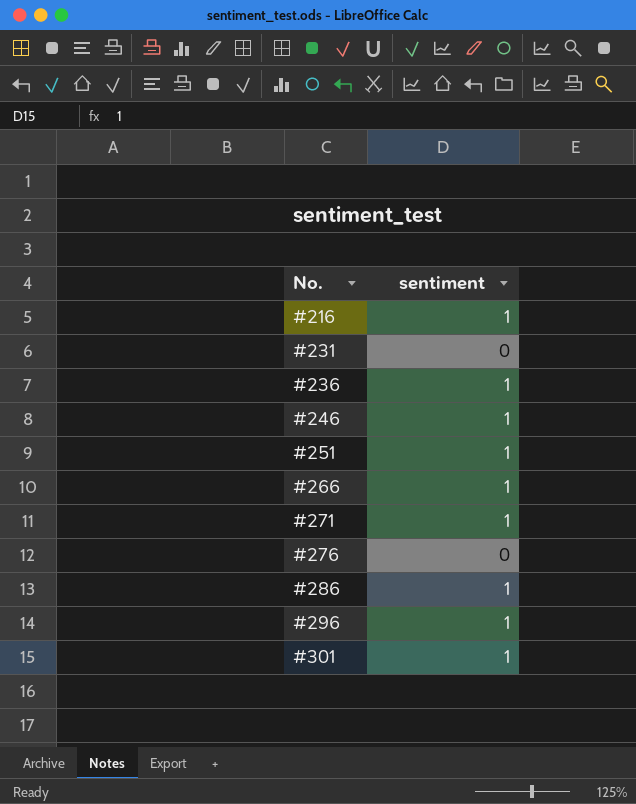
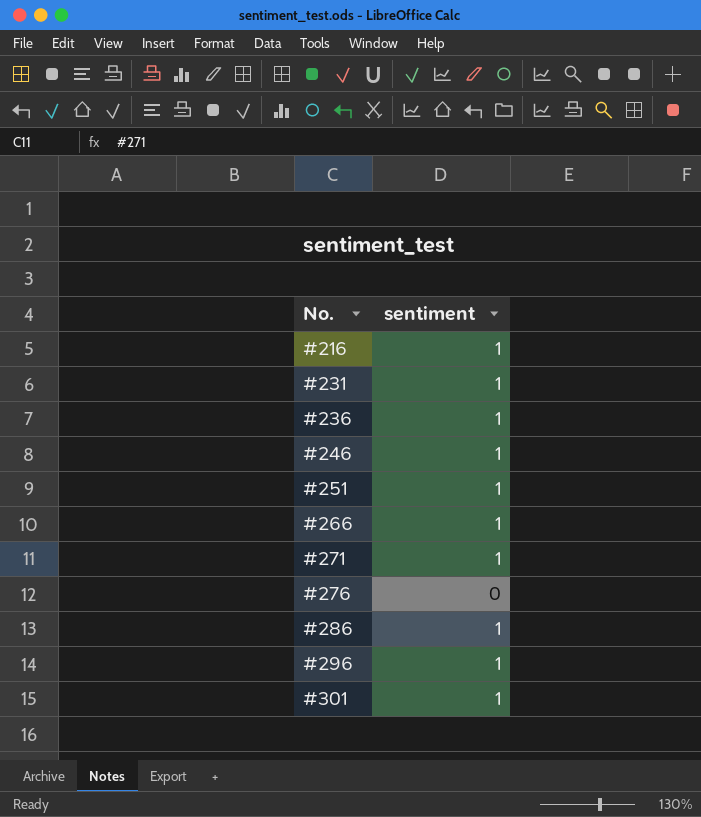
#231 | sentiment: 0 -> 1

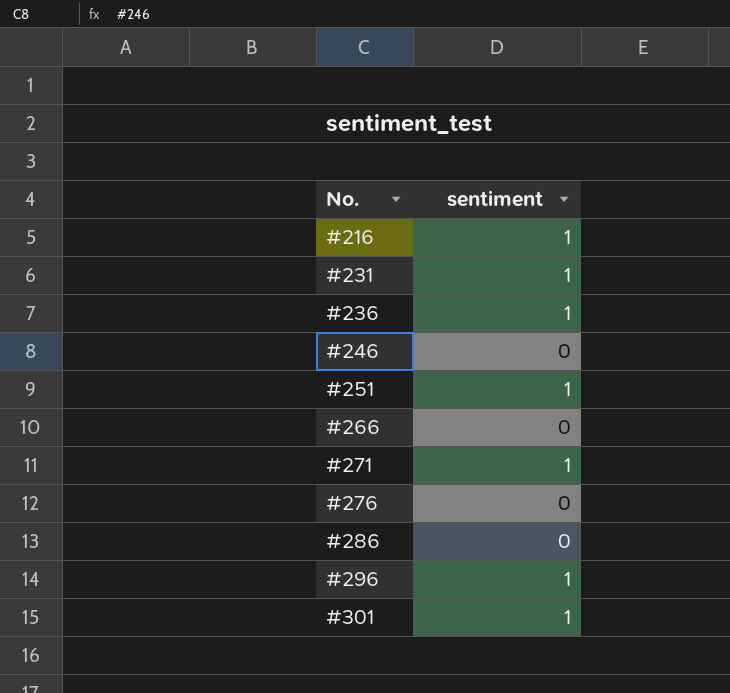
#246 | sentiment: 1 -> 0
#266 | sentiment: 1 -> 0
#286 | sentiment: 1 -> 0

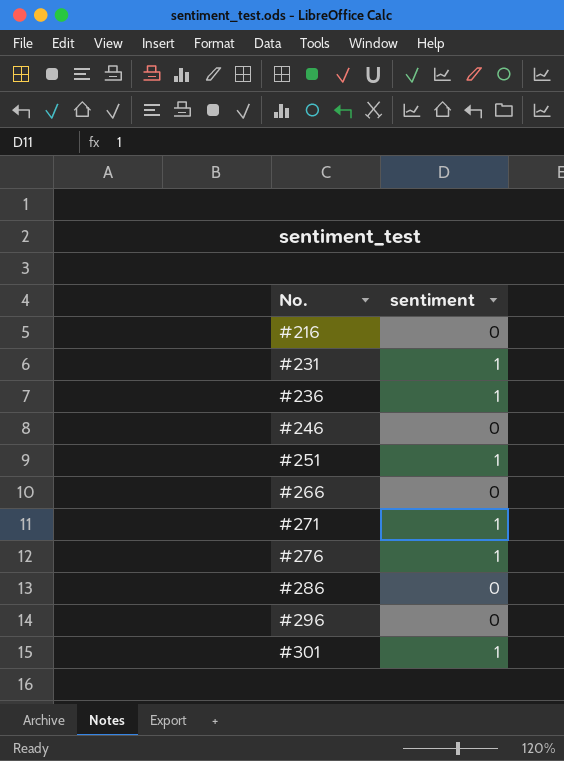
#216 | sentiment: 1 -> 0
#276 | sentiment: 0 -> 1
#296 | sentiment: 1 -> 0

